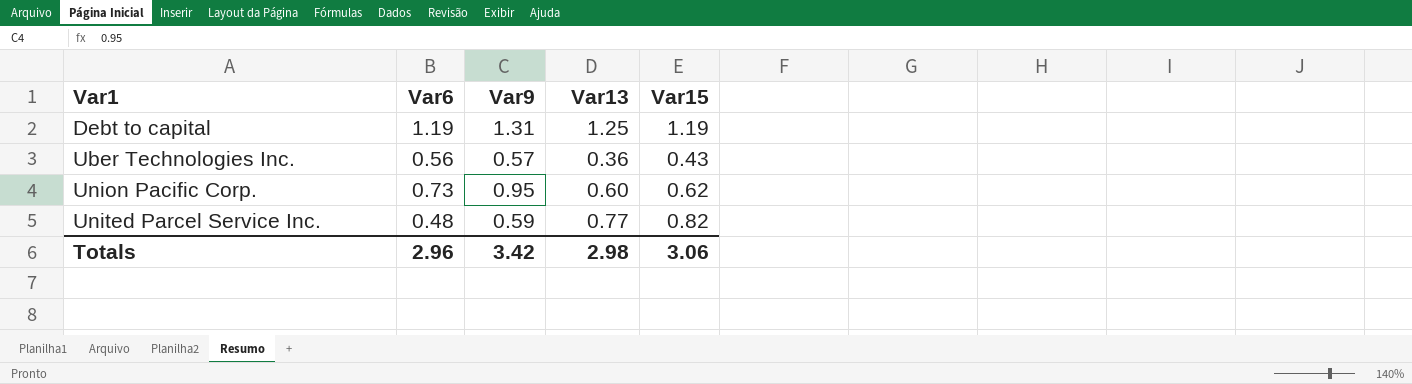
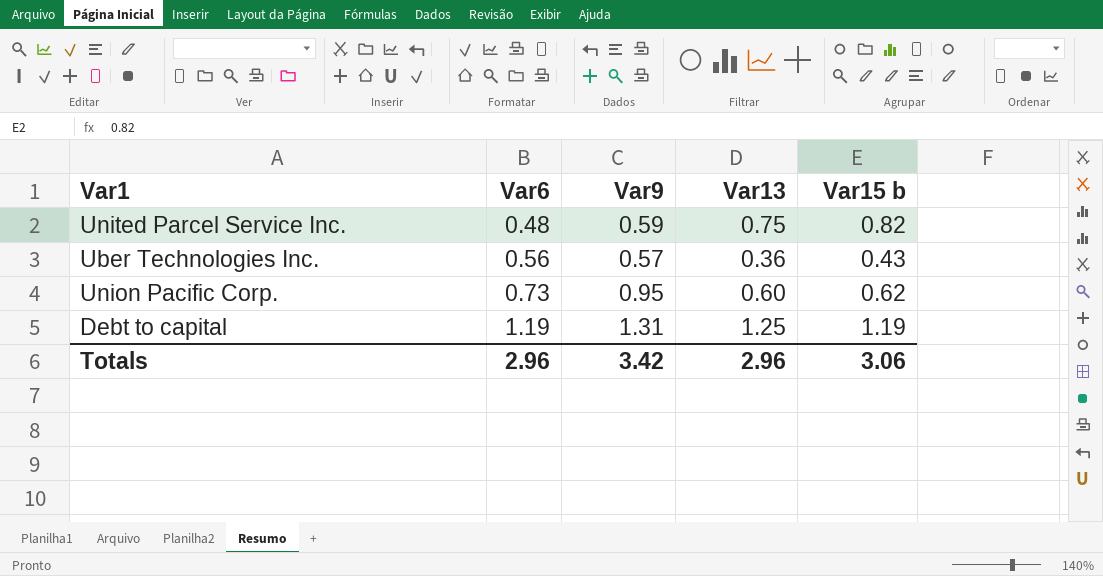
row order: Var1 ascending -> Var6 ascending
column name: Var15 -> Var15 b
United Parcel Service Inc. | Var13: 0.77 -> 0.75
Totals | Var13: 2.98 -> 2.96

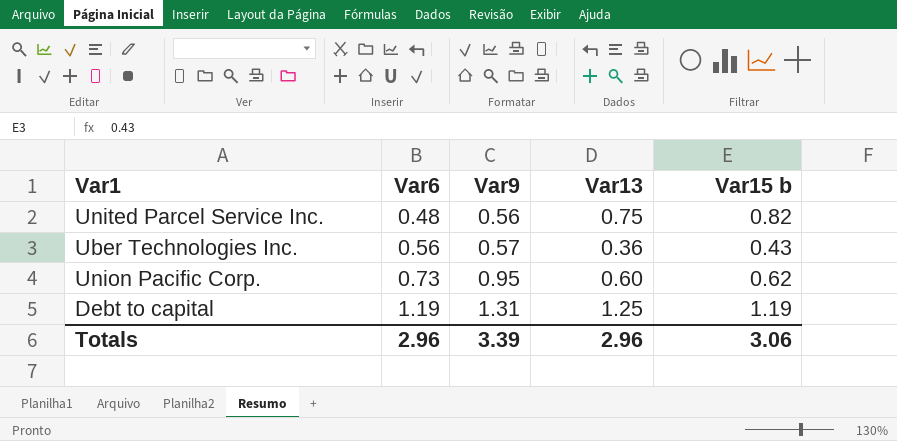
United Parcel Service Inc. | Var9: 0.59 -> 0.56
Totals | Var9: 3.42 -> 3.39

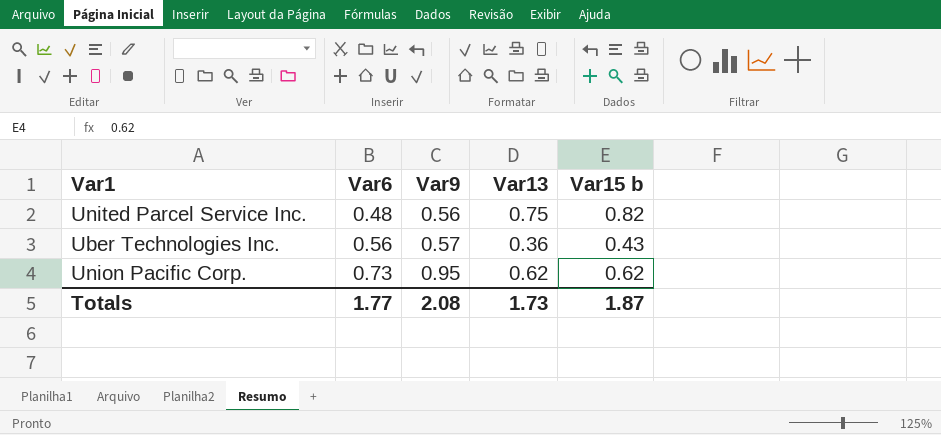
row Debt to capital: 1.19 | 1.31 | 1.25 | 1.19 -> none
Union Pacific Corp. | Var13: 0.60 -> 0.62
Totals | Var6: 2.96 -> 1.77
Totals | Var9: 3.39 -> 2.08
Totals | Var13: 2.96 -> 1.73
Totals | Var15 b: 3.06 -> 1.87

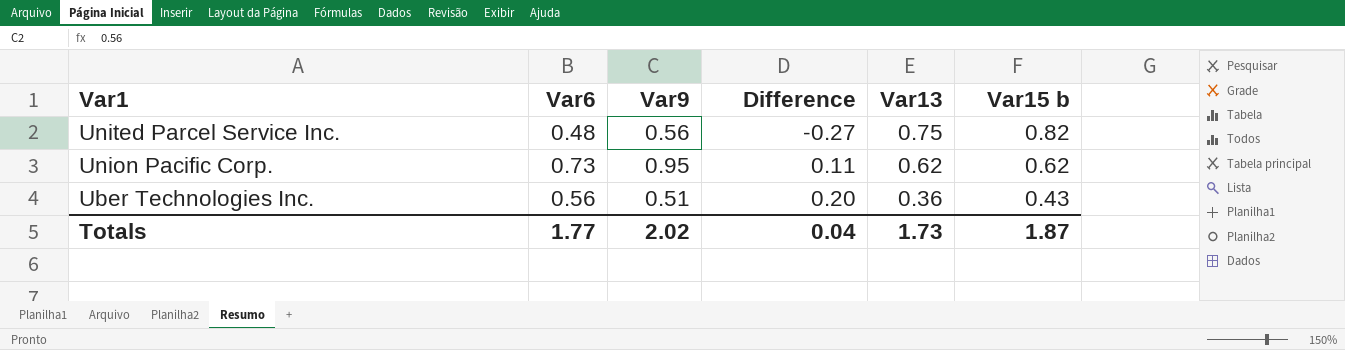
row order: Var6 ascending -> Var1 descending
column Difference | formula: none -> [Var6] - [Var13]
Uber Technologies Inc. | Var9: 0.57 -> 0.51
Totals | Var9: 2.08 -> 2.02

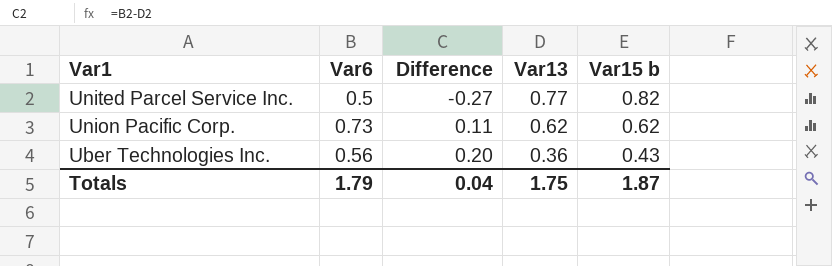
column Var9 | position: 3 -> none
United Parcel Service Inc. | Var6: 0.48 -> 0.5
United Parcel Service Inc. | Var13: 0.75 -> 0.77
Totals | Var6: 1.77 -> 1.79
Totals | Var13: 1.73 -> 1.75

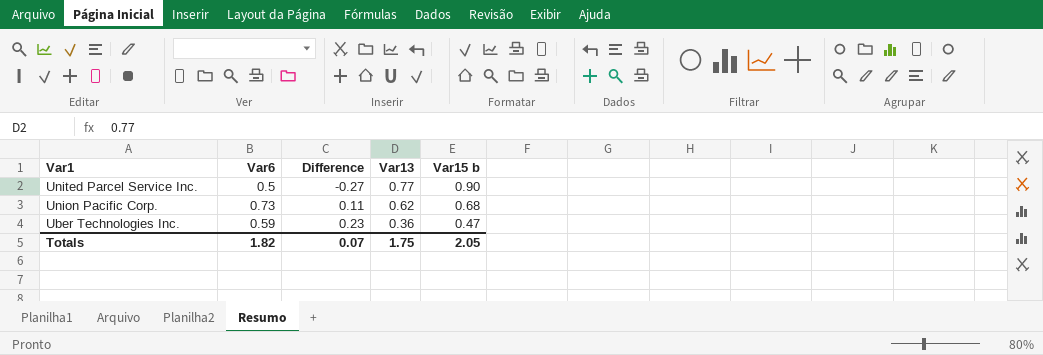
United Parcel Service Inc. | Var15 b: 0.82 -> 0.90
Union Pacific Corp. | Var15 b: 0.62 -> 0.68
Uber Technologies Inc. | Var6: 0.56 -> 0.59
Uber Technologies Inc. | Difference: 0.20 -> 0.23
Uber Technologies Inc. | Var15 b: 0.43 -> 0.47
Totals | Var6: 1.79 -> 1.82
Totals | Difference: 0.04 -> 0.07
Totals | Var15 b: 1.87 -> 2.05

